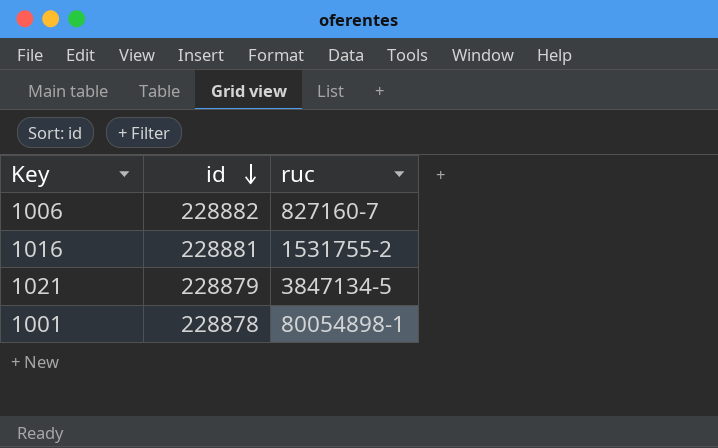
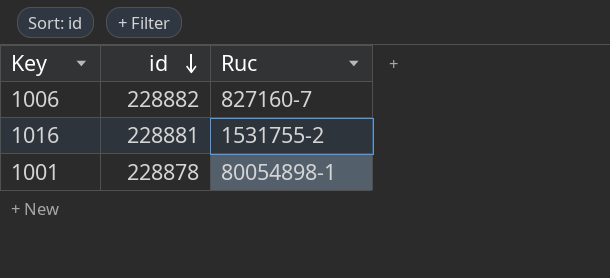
column name: ruc -> Ruc
row 1021: 228879 | 3847134-5 -> none

